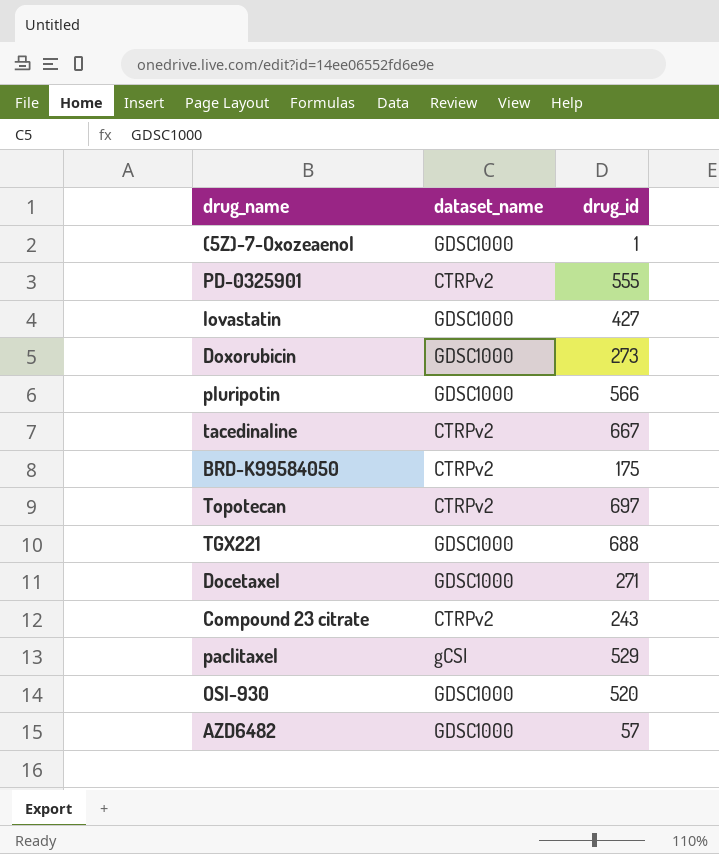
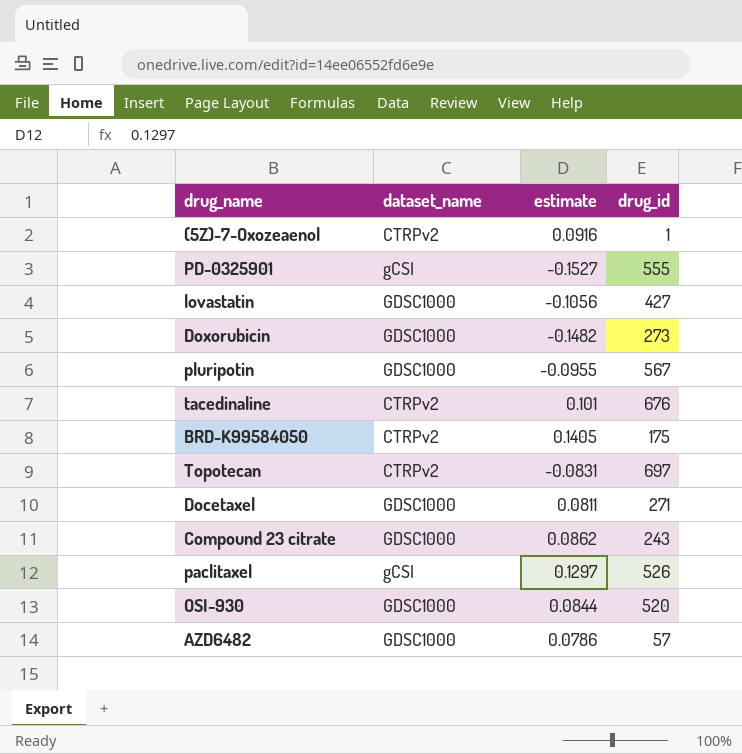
column estimate | position: none -> 3
row TGX221: GDSC1000 | 688 -> none
(5Z)-7-Oxozeaenol | dataset_name: GDSC1000 -> CTRPv2
PD-0325901 | dataset_name: CTRPv2 -> gCSI
pluripotin | drug_id: 566 -> 567
tacedinaline | drug_id: 667 -> 676
Compound 23 citrate | dataset_name: CTRPv2 -> GDSC1000
paclitaxel | drug_id: 529 -> 526

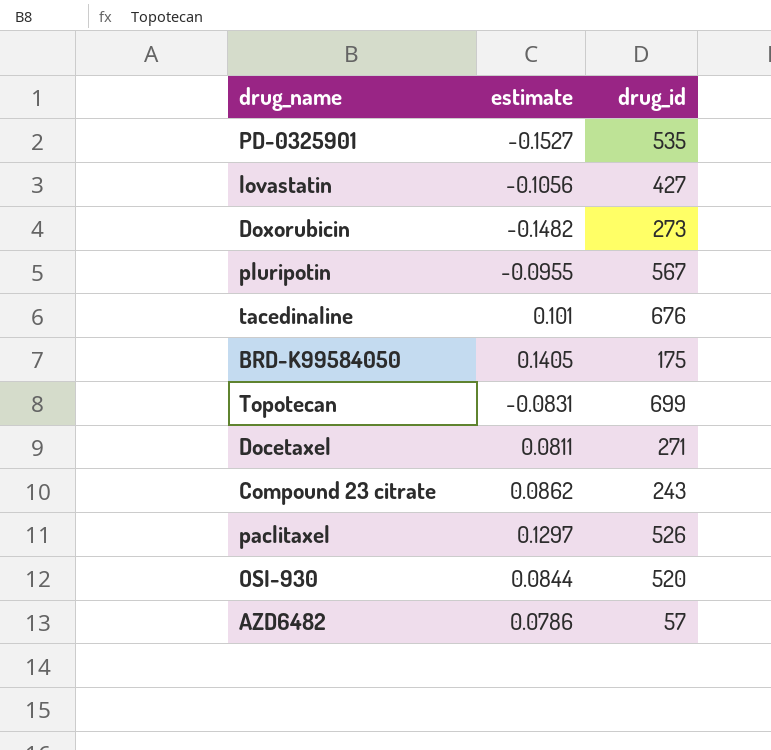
column dataset_name | position: 2 -> none
row (5Z)-7-Oxozeaenol: CTRPv2 | 0.0916 | 1 -> none
PD-0325901 | drug_id: 555 -> 535
Topotecan | drug_id: 697 -> 699

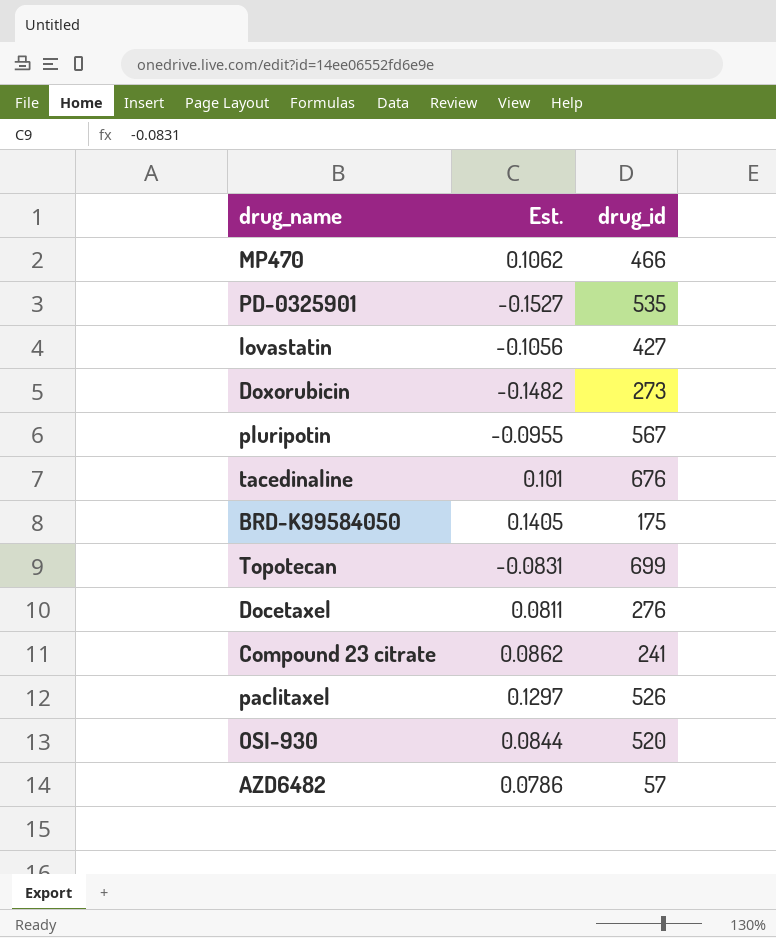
column name: estimate -> Est.
row MP470: none -> 0.1062 | 466
Docetaxel | drug_id: 271 -> 276
Compound 23 citrate | drug_id: 243 -> 241

